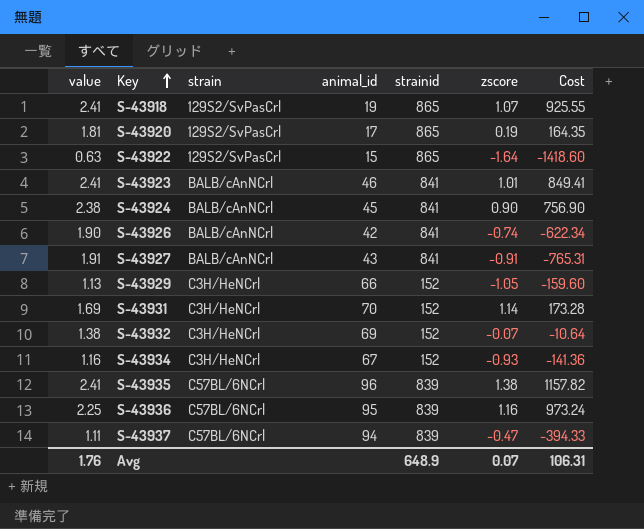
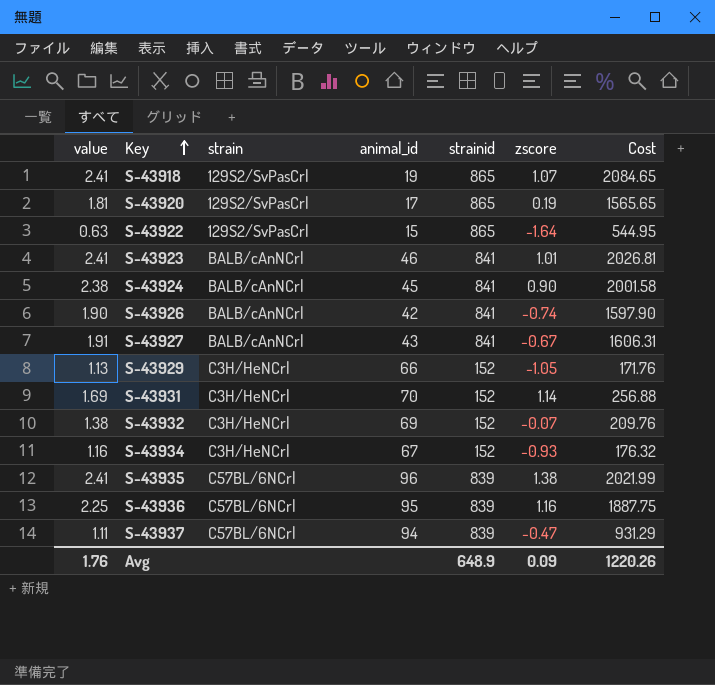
column Cost | formula: [strainid] * [zscore] -> [value] * [strainid]
S-43927 | zscore: -0.91 -> -0.67
Avg | zscore: 0.07 -> 0.09
Avg | Cost: 106.31 -> 1220.26

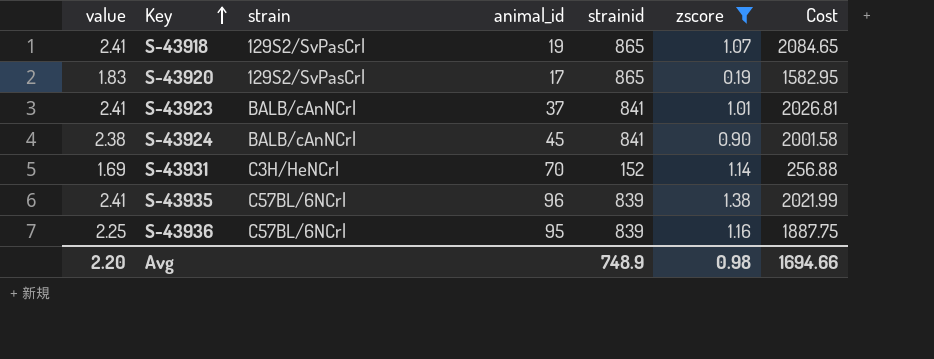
filter: none -> zscore >= 0.19
S-43920 | value: 1.81 -> 1.83
S-43920 | Cost: 1565.65 -> 1582.95
S-43923 | animal_id: 46 -> 37
Avg | value: 1.76 -> 2.20
Avg | strainid: 648.9 -> 748.9
Avg | zscore: 0.09 -> 0.98
Avg | Cost: 1220.26 -> 1694.66

